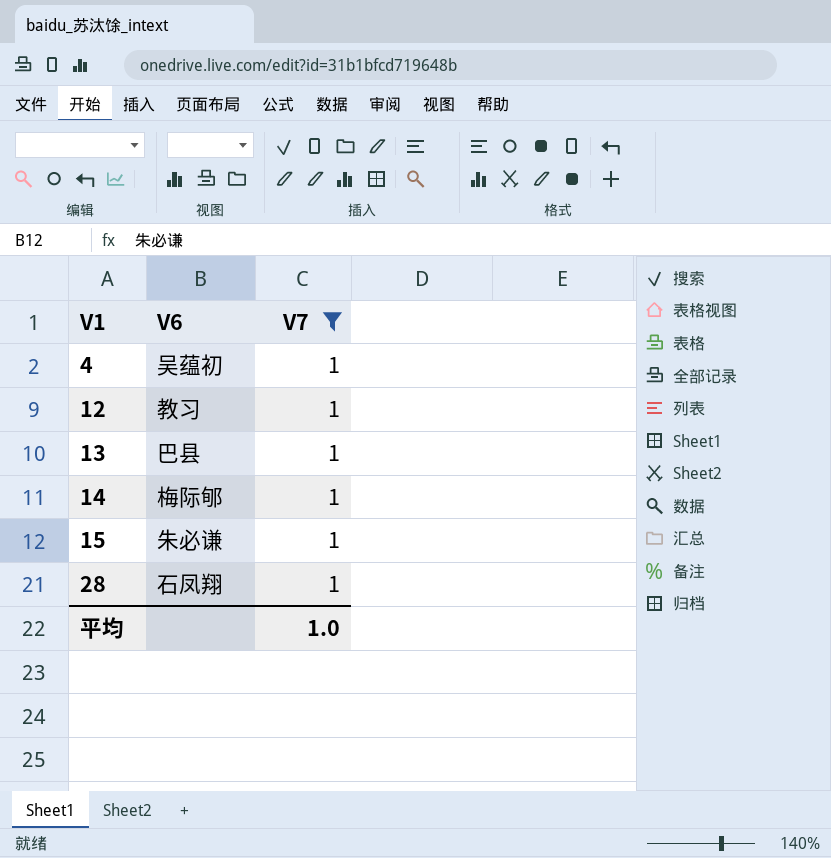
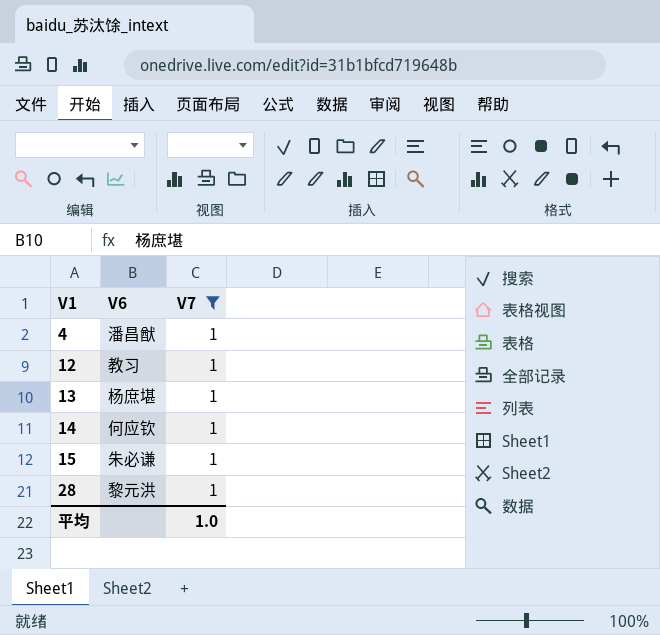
4 | V6: 吴蕴初 -> 潘昌猷
13 | V6: 巴县 -> 杨庶堪
14 | V6: 梅际郇 -> 何应钦
28 | V6: 石凤翔 -> 黎元洪

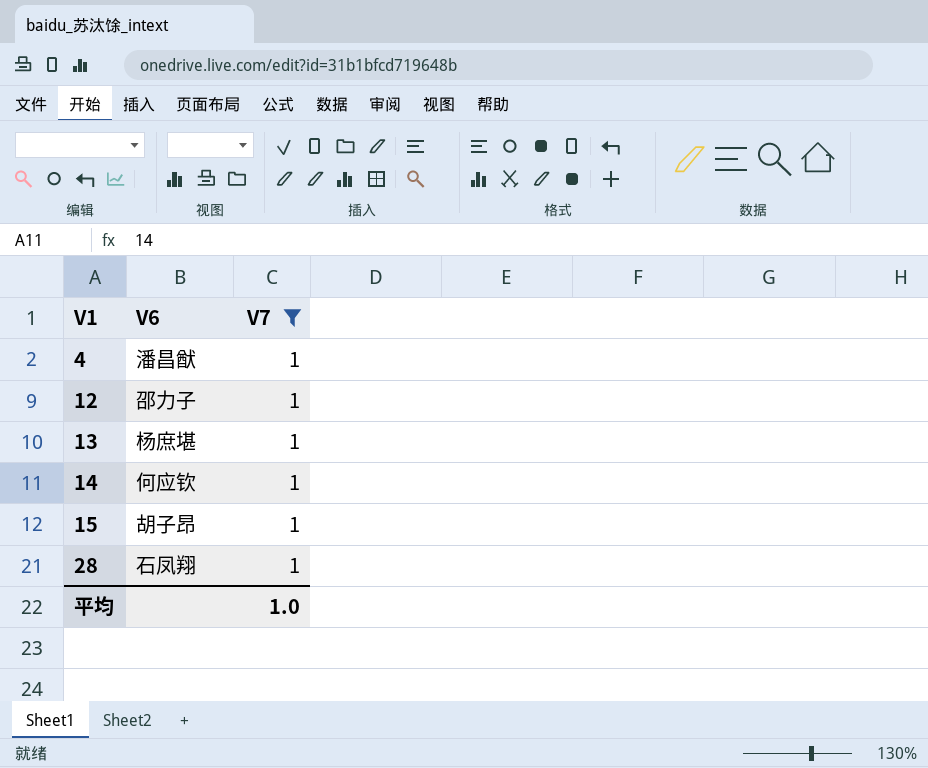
12 | V6: 教习 -> 邵力子
15 | V6: 朱必谦 -> 胡子昂
28 | V6: 黎元洪 -> 石凤翔

